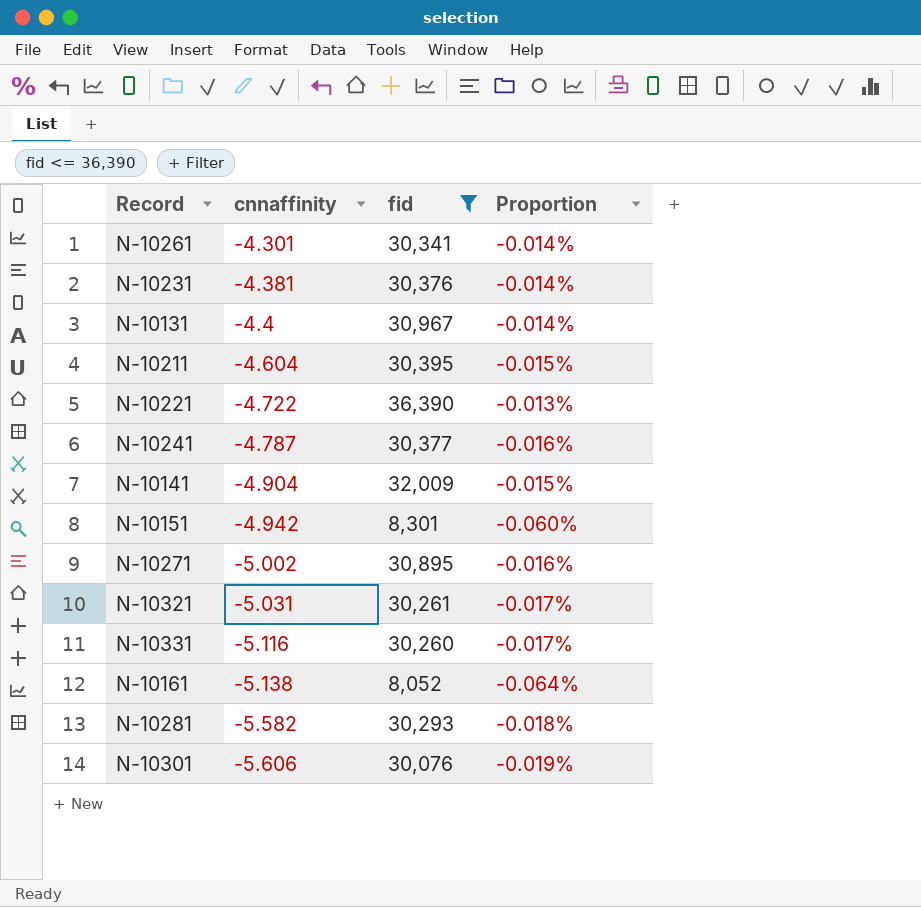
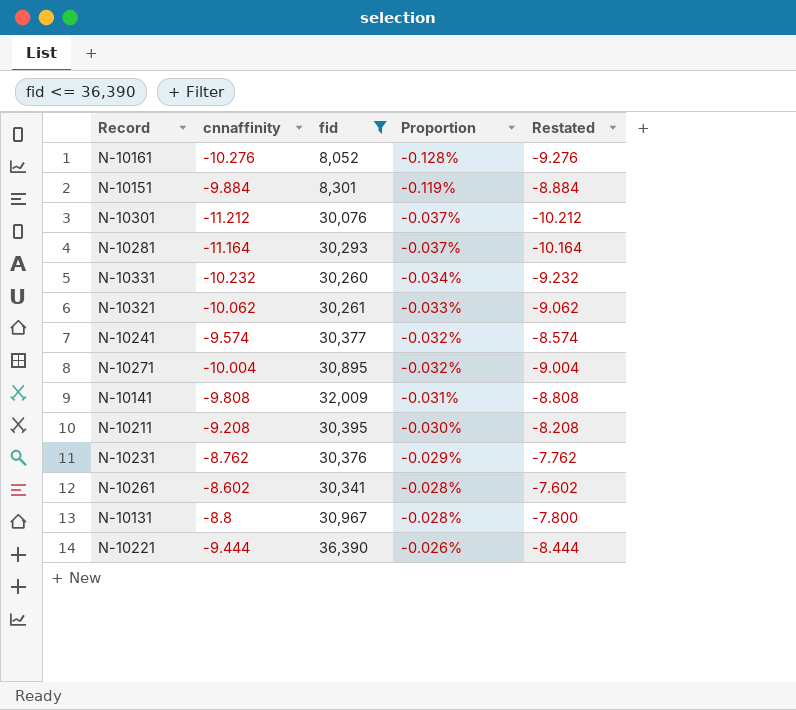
row order: cnnaffinity descending -> Proportion ascending
column Restated | formula: none -> [cnnaffinity] + 1
N-10161 | cnnaffinity: -5.138 -> -10.276
N-10161 | Proportion: -0.064% -> -0.128%
N-10151 | cnnaffinity: -4.942 -> -9.884
N-10151 | Proportion: -0.060% -> -0.119%
N-10301 | cnnaffinity: -5.606 -> -11.212
N-10301 | Proportion: -0.019% -> -0.037%
N-10281 | cnnaffinity: -5.582 -> -11.164
N-10281 | Proportion: -0.018% -> -0.037%
N-10331 | cnnaffinity: -5.116 -> -10.232
N-10331 | Proportion: -0.017% -> -0.034%
N-10321 | cnnaffinity: -5.031 -> -10.062
N-10321 | Proportion: -0.017% -> -0.033%
N-10241 | cnnaffinity: -4.787 -> -9.574
N-10241 | Proportion: -0.016% -> -0.032%
N-10271 | cnnaffinity: -5.002 -> -10.004
N-10271 | Proportion: -0.016% -> -0.032%
N-10141 | cnnaffinity: -4.904 -> -9.808
N-10141 | Proportion: -0.015% -> -0.031%
N-10211 | cnnaffinity: -4.604 -> -9.208
N-10211 | Proportion: -0.015% -> -0.030%
N-10231 | cnnaffinity: -4.381 -> -8.762
N-10231 | Proportion: -0.014% -> -0.029%
N-10261 | cnnaffinity: -4.301 -> -8.602
N-10261 | Proportion: -0.014% -> -0.028%
N-10131 | cnnaffinity: -4.4 -> -8.8
N-10131 | Proportion: -0.014% -> -0.028%
N-10221 | cnnaffinity: -4.722 -> -9.444
N-10221 | Proportion: -0.013% -> -0.026%

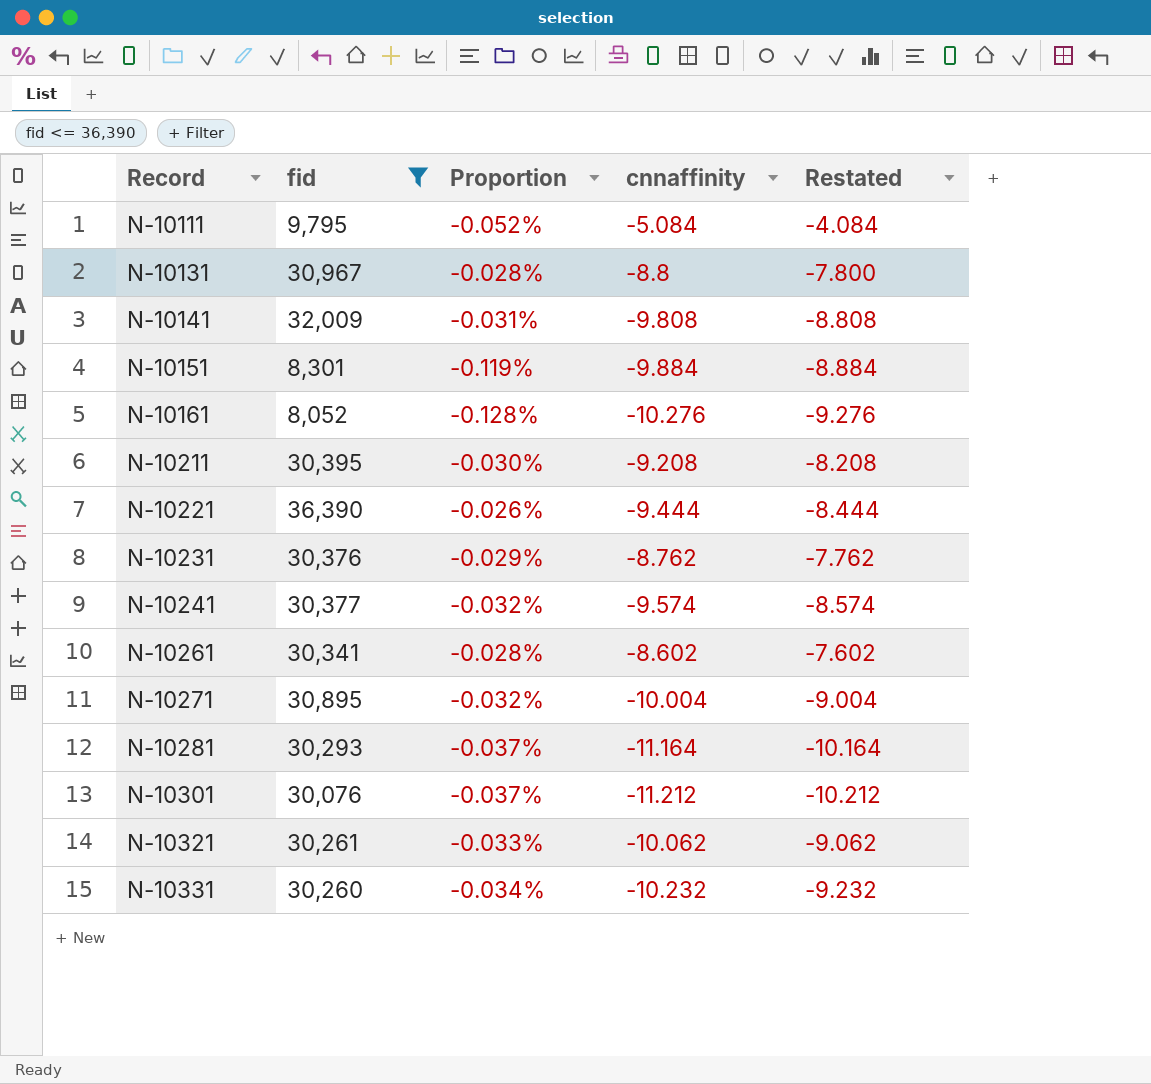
row order: Proportion ascending -> Record ascending
column cnnaffinity | position: 2 -> 4
row N-10111: none -> 9,795 | -0.052% | -5.084 | -4.084

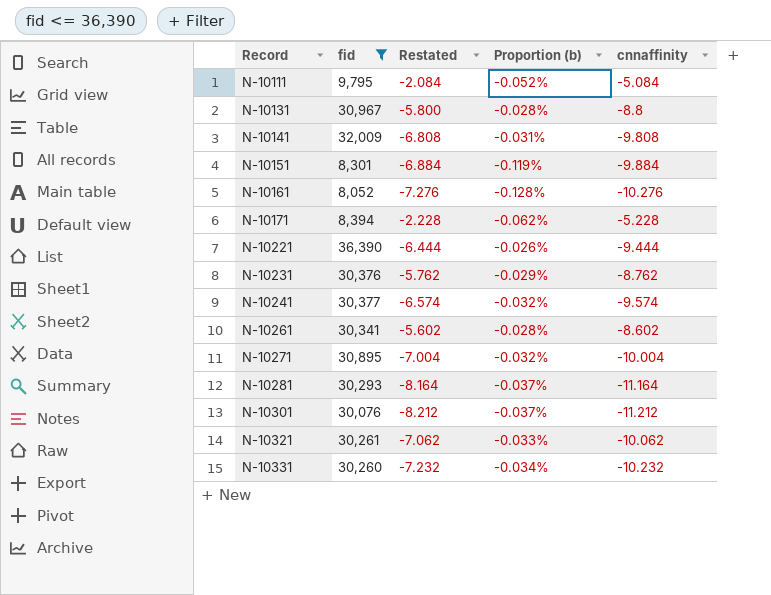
column Restated | formula: [cnnaffinity] + 1 -> [cnnaffinity] + 3
column Restated | position: 5 -> 3
column name: Proportion -> Proportion (b)
row N-10211: 30,395 | -0.030% | -9.208 | -8.208 -> none
row N-10171: none -> 8,394 | -2.228 | -0.062% | -5.228

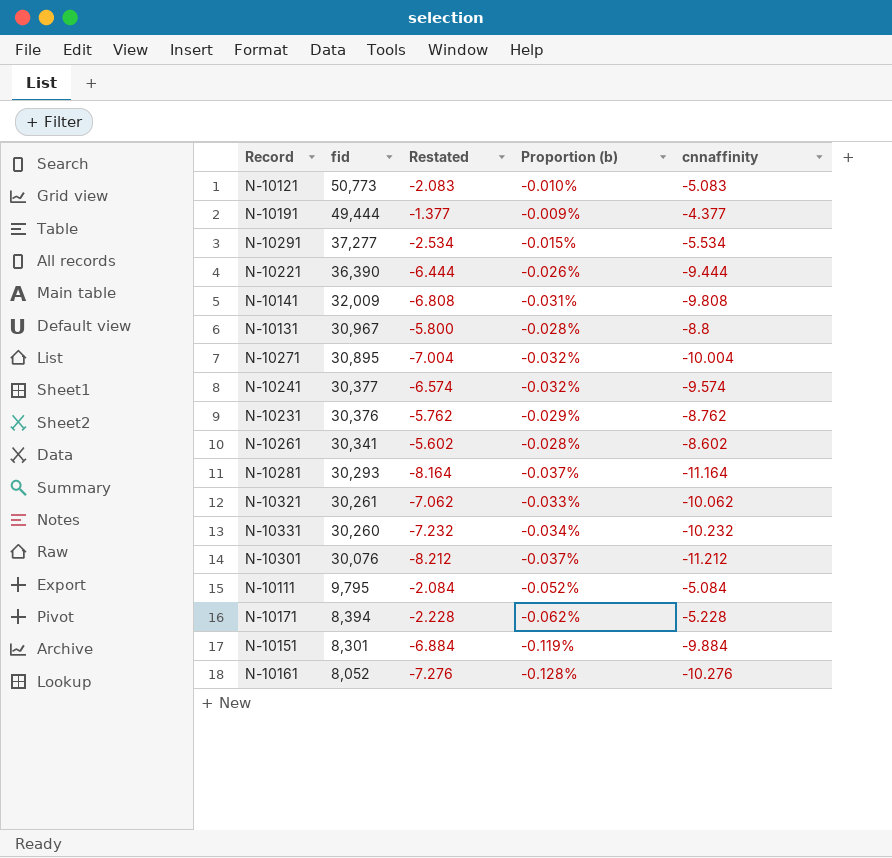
filter: fid <= 36,390 -> none
row order: Record ascending -> fid descending

